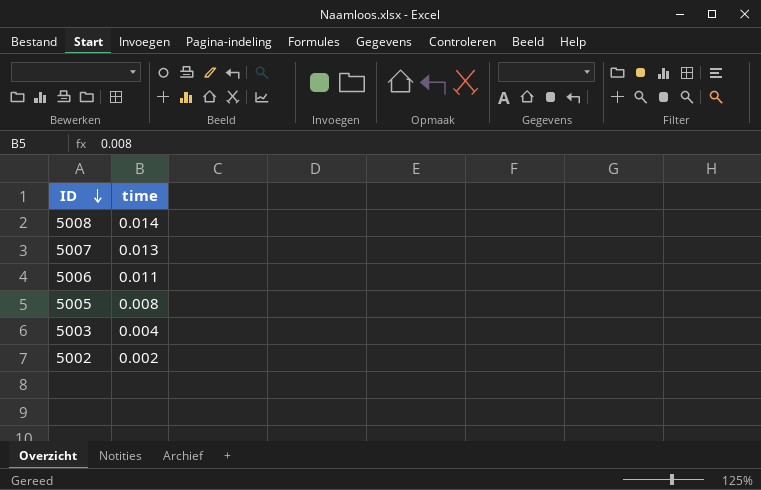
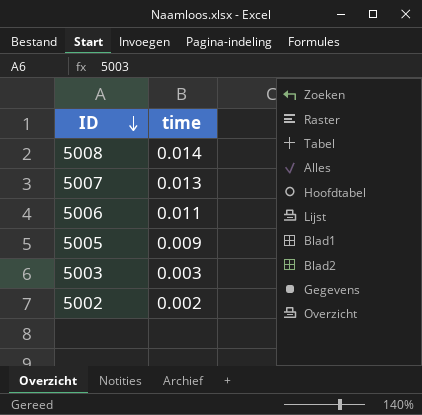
5005 | time: 0.008 -> 0.009
5003 | time: 0.004 -> 0.003

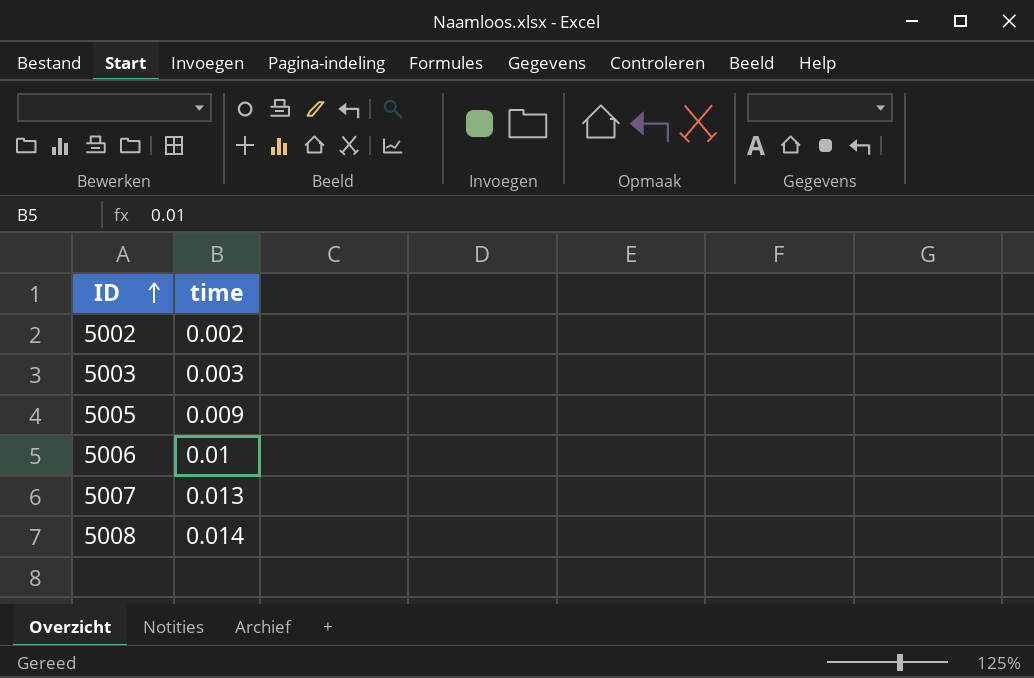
row order: ID descending -> ID ascending
5006 | time: 0.011 -> 0.01

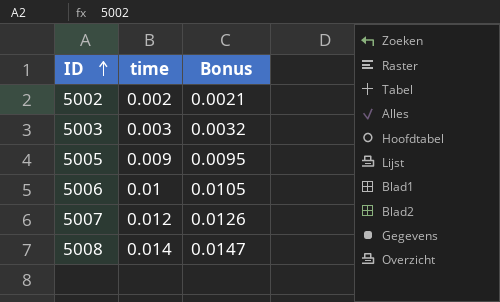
column Bonus | formula: none -> [time] * 1.05
5007 | time: 0.013 -> 0.012

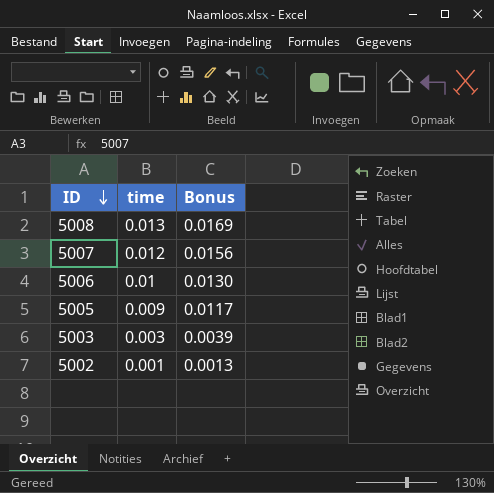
row order: ID ascending -> ID descending
column Bonus | formula: [time] * 1.05 -> [time] * 1.3
5008 | time: 0.014 -> 0.013
5002 | time: 0.002 -> 0.001

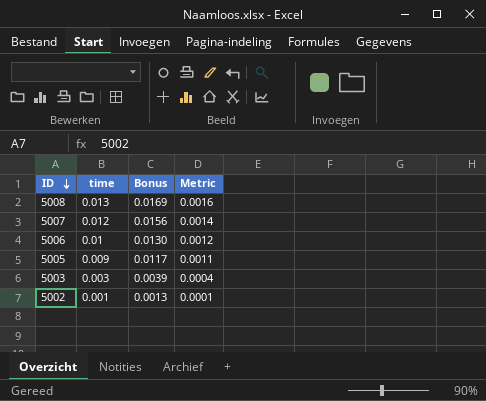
column Metric | formula: none -> [time] * 0.12

